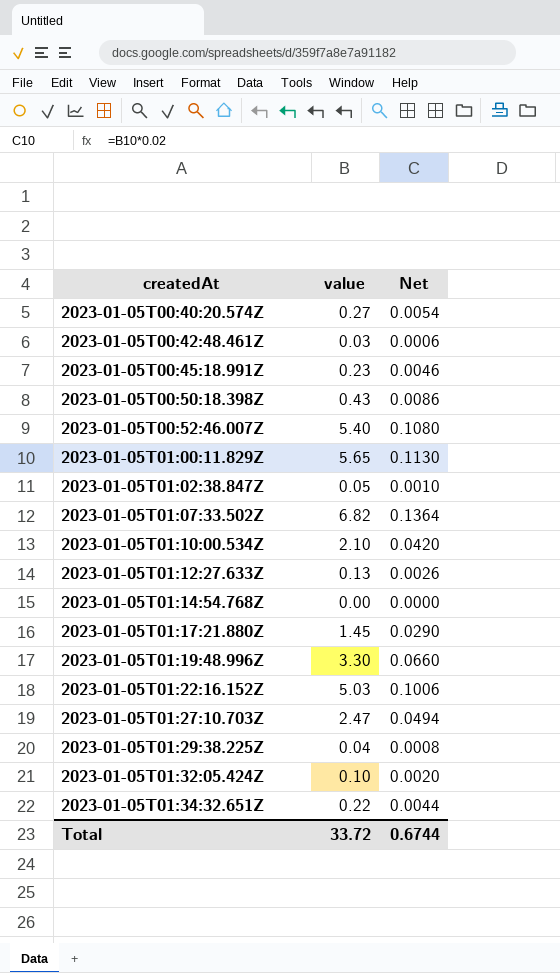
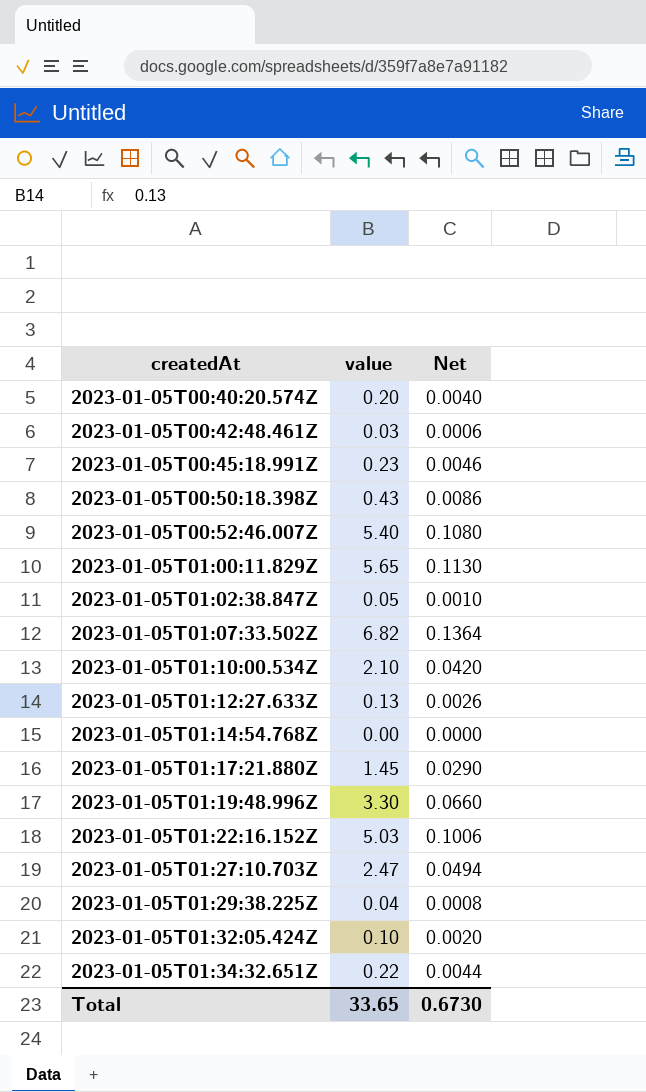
2023-01-05T00:40:20.574Z | value: 0.27 -> 0.20
2023-01-05T00:40:20.574Z | Net: 0.0054 -> 0.0040
Total | value: 33.72 -> 33.65
Total | Net: 0.6744 -> 0.6730

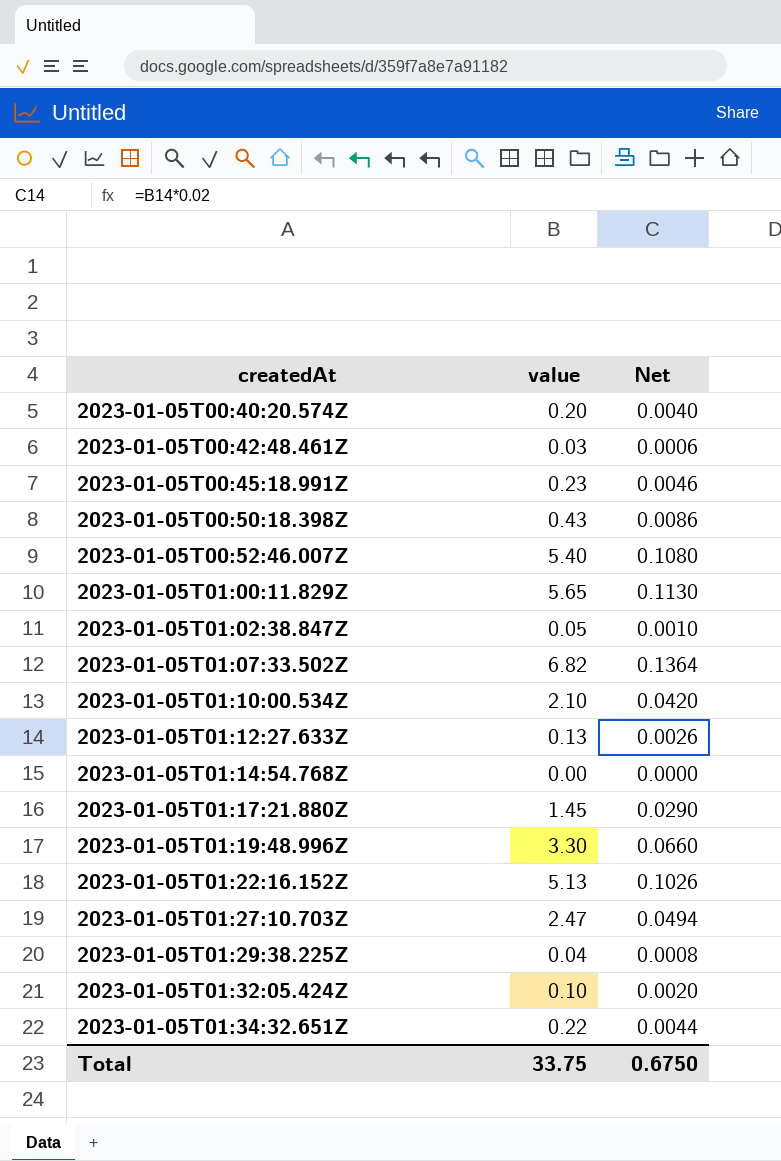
2023-01-05T01:22:16.152Z | value: 5.03 -> 5.13
2023-01-05T01:22:16.152Z | Net: 0.1006 -> 0.1026
Total | value: 33.65 -> 33.75
Total | Net: 0.6730 -> 0.6750

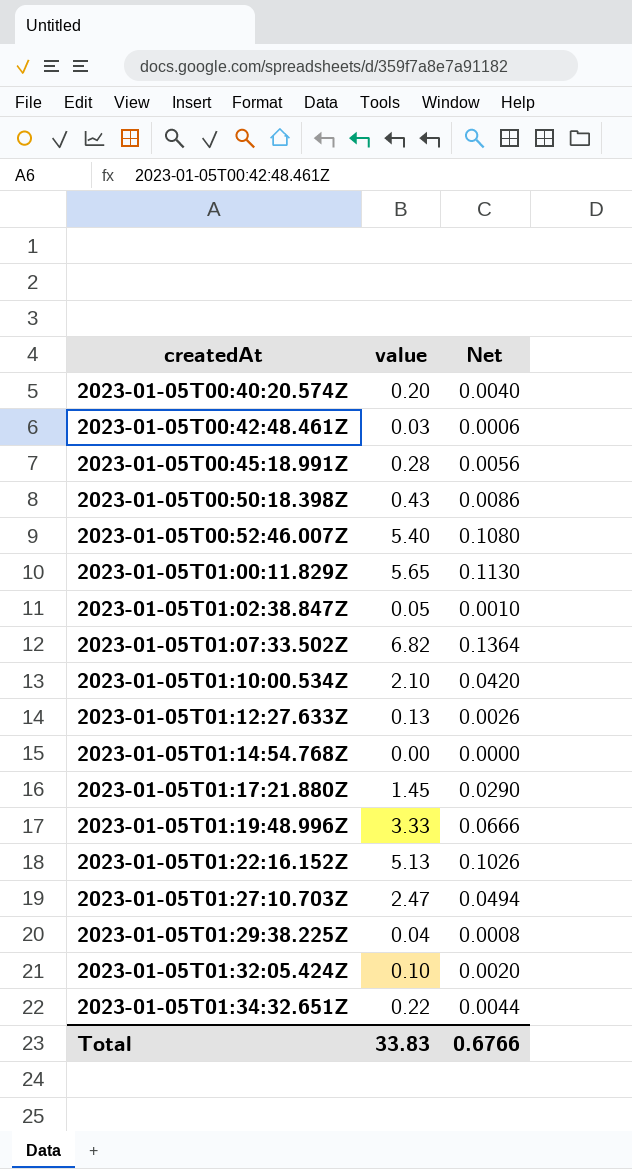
2023-01-05T00:45:18.991Z | value: 0.23 -> 0.28
2023-01-05T00:45:18.991Z | Net: 0.0046 -> 0.0056
2023-01-05T01:19:48.996Z | value: 3.30 -> 3.33
2023-01-05T01:19:48.996Z | Net: 0.0660 -> 0.0666
Total | value: 33.75 -> 33.83
Total | Net: 0.6750 -> 0.6766

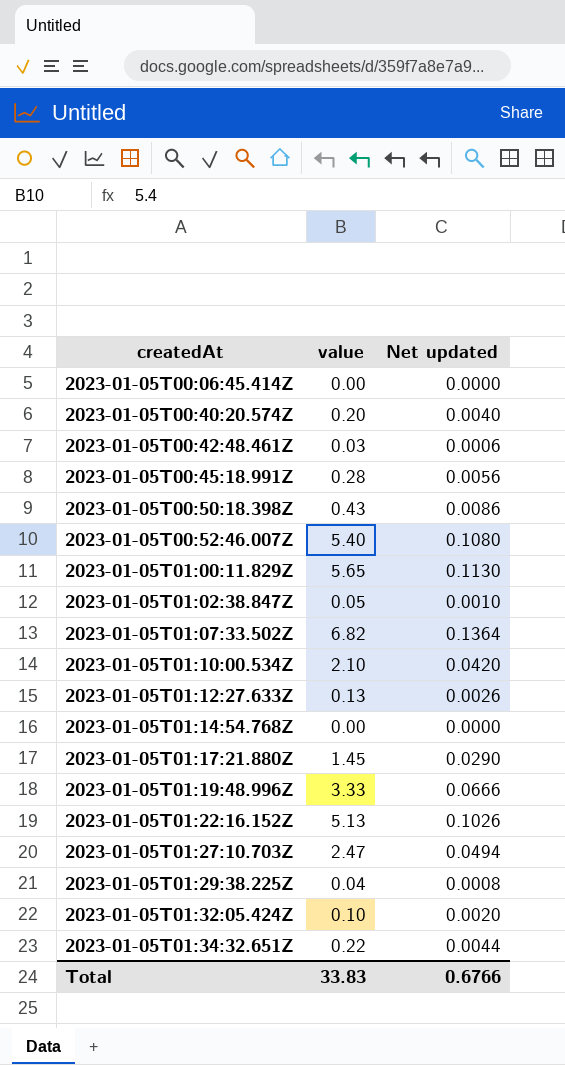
column name: Net -> Net updated
row 2023-01-05T00:06:45.414Z: none -> 0.00 | 0.0000

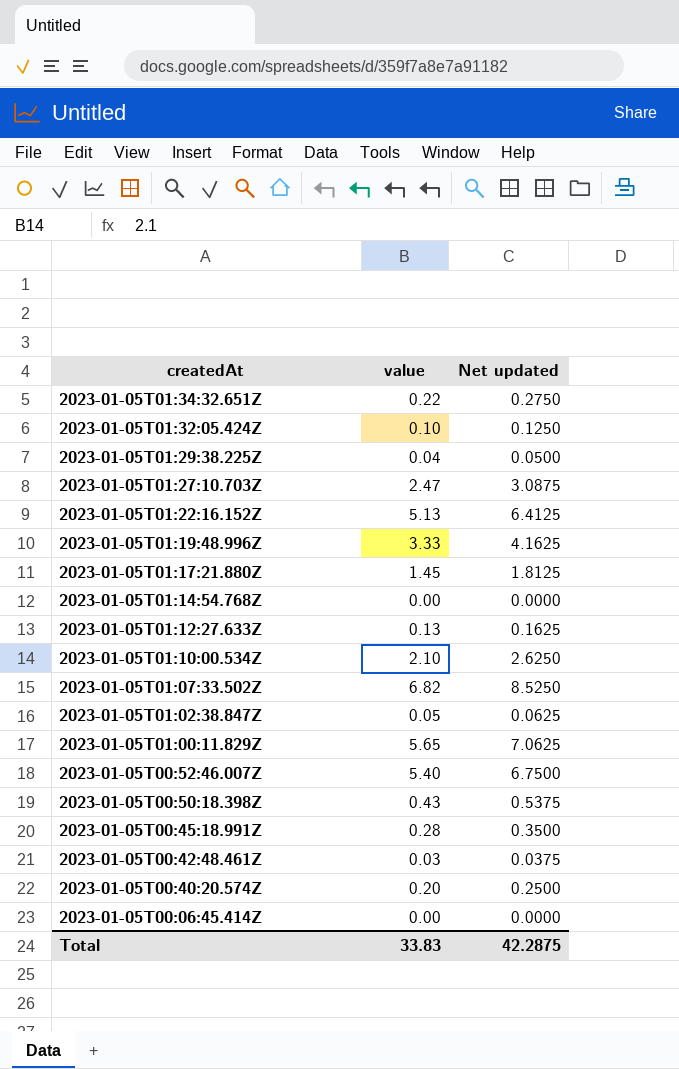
row order: createdAt ascending -> createdAt descending
column Net updated | formula: [value] * 0.02 -> [value] * 1.25
Total | Net updated: 0.6766 -> 42.2875

